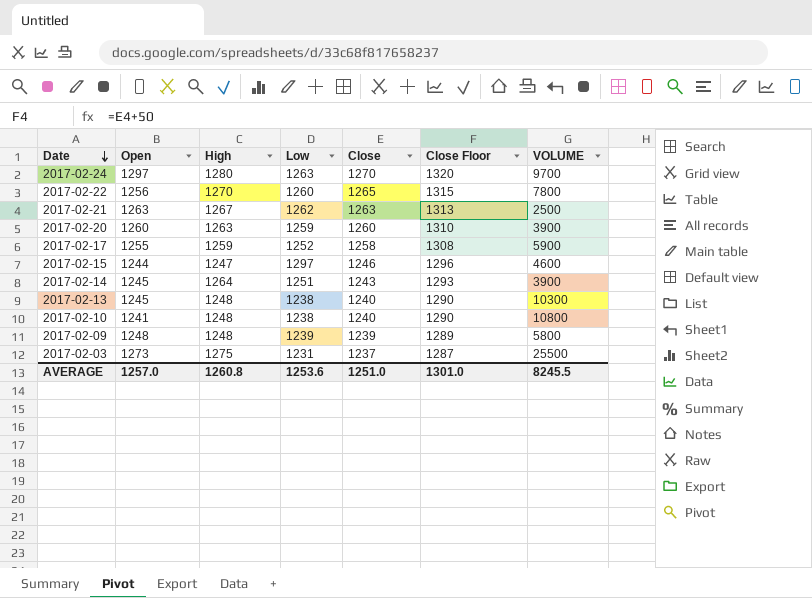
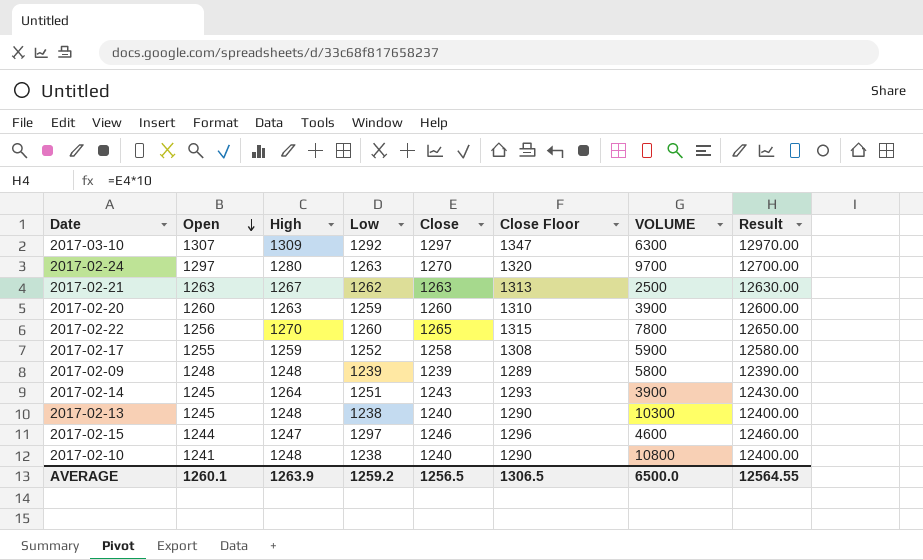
row order: Date descending -> Open descending
column Result | formula: none -> [Close] * 10
row 2017-02-03: 1273 | 1275 | 1231 | 1237 | 1287 | 25500 -> none
row 2017-03-10: none -> 1307 | 1309 | 1292 | 1297 | 1347 | 6300 | 12970.00
AVERAGE | Open: 1257.0 -> 1260.1
AVERAGE | High: 1260.8 -> 1263.9
AVERAGE | Low: 1253.6 -> 1259.2
AVERAGE | Close: 1251.0 -> 1256.5
AVERAGE | Close Floor: 1301.0 -> 1306.5
AVERAGE | VOLUME: 8245.5 -> 6500.0

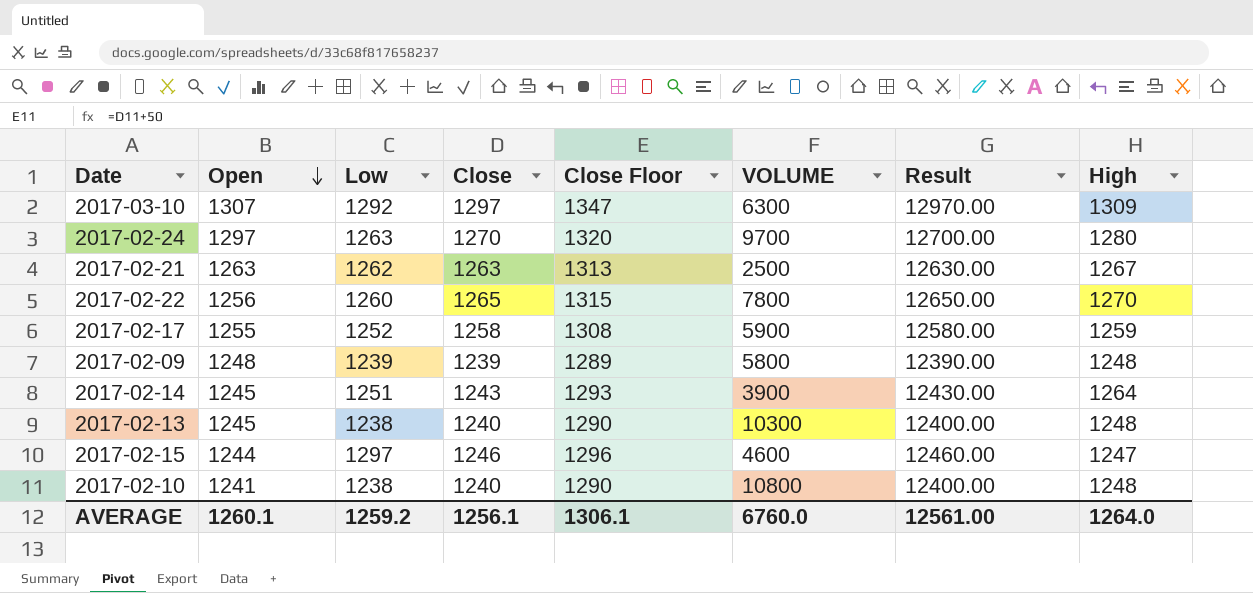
column High | position: 3 -> 8
row 2017-02-20: 1260 | 1263 | 1259 | 1260 | 1310 | 3900 | 12600.00 -> none
AVERAGE | Close: 1256.5 -> 1256.1
AVERAGE | Close Floor: 1306.5 -> 1306.1
AVERAGE | VOLUME: 6500.0 -> 6760.0
AVERAGE | Result: 12564.55 -> 12561.00
AVERAGE | High: 1263.9 -> 1264.0

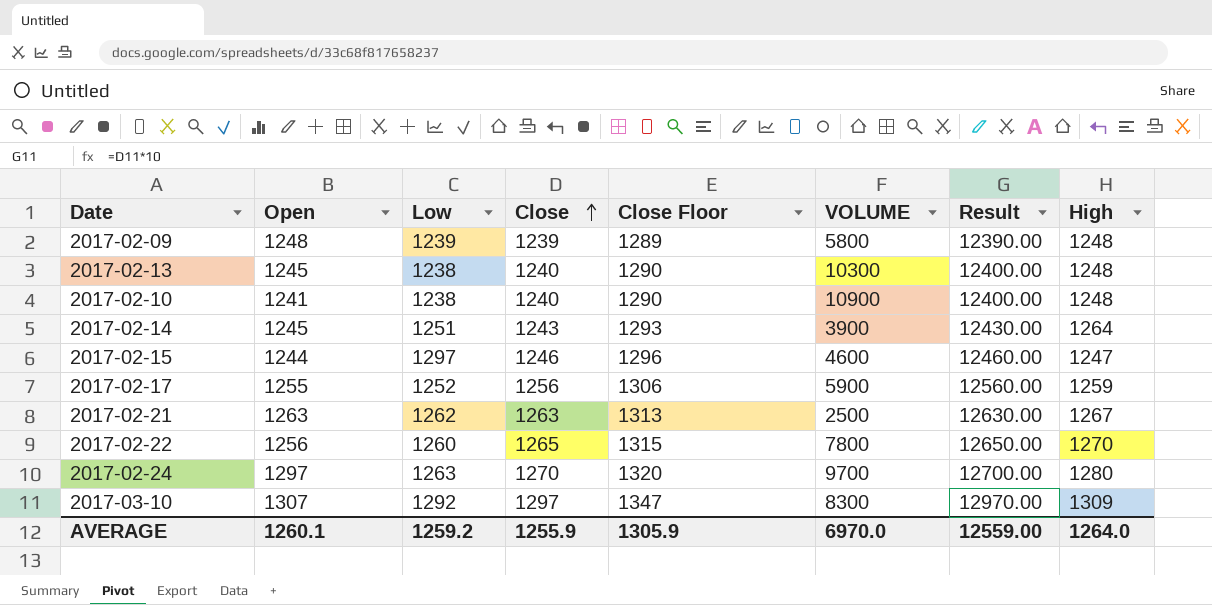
row order: Open descending -> Close ascending
2017-02-10 | VOLUME: 10800 -> 10900
2017-02-17 | Close: 1258 -> 1256
2017-02-17 | Close Floor: 1308 -> 1306
2017-02-17 | Result: 12580.00 -> 12560.00
2017-03-10 | VOLUME: 6300 -> 8300
AVERAGE | Close: 1256.1 -> 1255.9
AVERAGE | Close Floor: 1306.1 -> 1305.9
AVERAGE | VOLUME: 6760.0 -> 6970.0
AVERAGE | Result: 12561.00 -> 12559.00

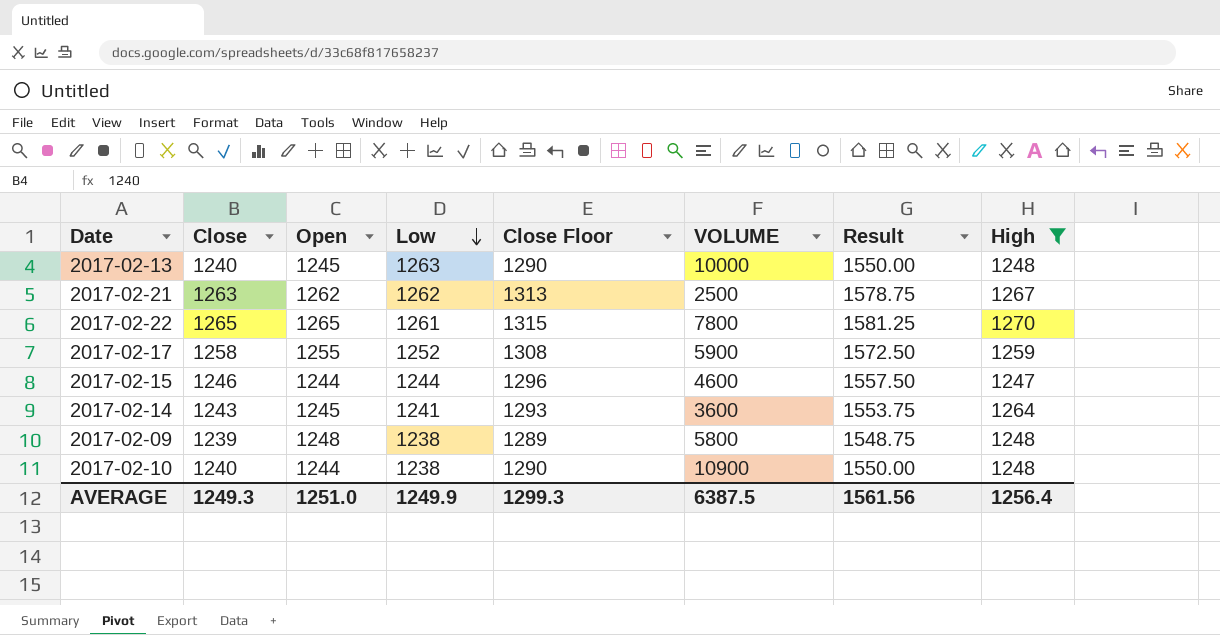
filter: none -> High <= 1270
row order: Close ascending -> Low descending
column Close | position: 4 -> 2
column Result | formula: [Close] * 10 -> [Close] * 1.25
2017-02-13 | Low: 1238 -> 1263
2017-02-13 | VOLUME: 10300 -> 10000
2017-02-21 | Open: 1263 -> 1262
2017-02-22 | Open: 1256 -> 1265
2017-02-22 | Low: 1260 -> 1261
2017-02-17 | Close: 1256 -> 1258
2017-02-17 | Close Floor: 1306 -> 1308
2017-02-15 | Low: 1297 -> 1244
2017-02-14 | Low: 1251 -> 1241
2017-02-14 | VOLUME: 3900 -> 3600
2017-02-09 | Low: 1239 -> 1238
2017-02-10 | Open: 1241 -> 1244
AVERAGE | Close: 1255.9 -> 1249.3
AVERAGE | Open: 1260.1 -> 1251.0
AVERAGE | Low: 1259.2 -> 1249.9
AVERAGE | Close Floor: 1305.9 -> 1299.3
AVERAGE | VOLUME: 6970.0 -> 6387.5
AVERAGE | Result: 12559.00 -> 1561.56
AVERAGE | High: 1264.0 -> 1256.4

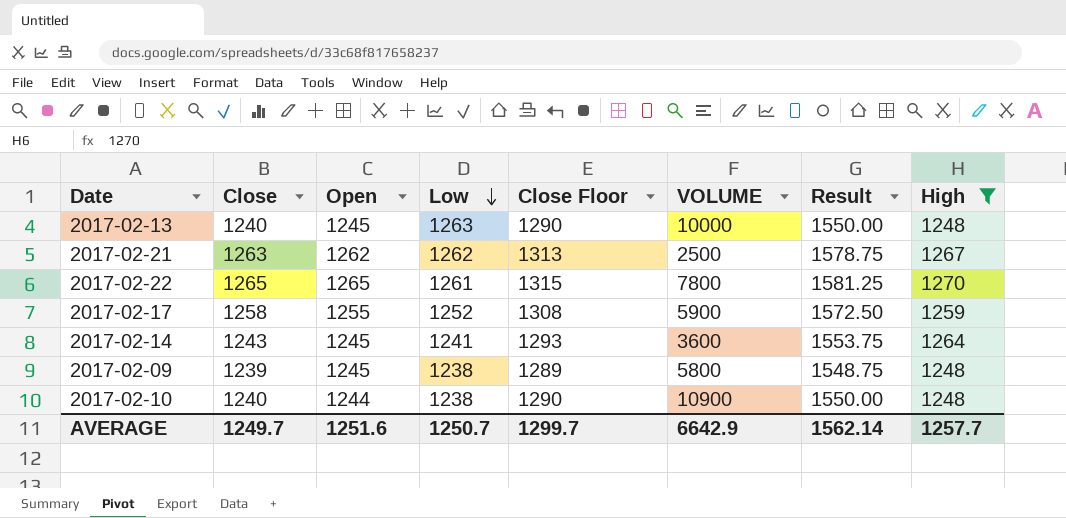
row 2017-02-15: 1246 | 1244 | 1244 | 1296 | 4600 | 1557.50 | 1247 -> none
2017-02-09 | Open: 1248 -> 1245
AVERAGE | Close: 1249.3 -> 1249.7
AVERAGE | Open: 1251.0 -> 1251.6
AVERAGE | Low: 1249.9 -> 1250.7
AVERAGE | Close Floor: 1299.3 -> 1299.7
AVERAGE | VOLUME: 6387.5 -> 6642.9
AVERAGE | Result: 1561.56 -> 1562.14
AVERAGE | High: 1256.4 -> 1257.7

